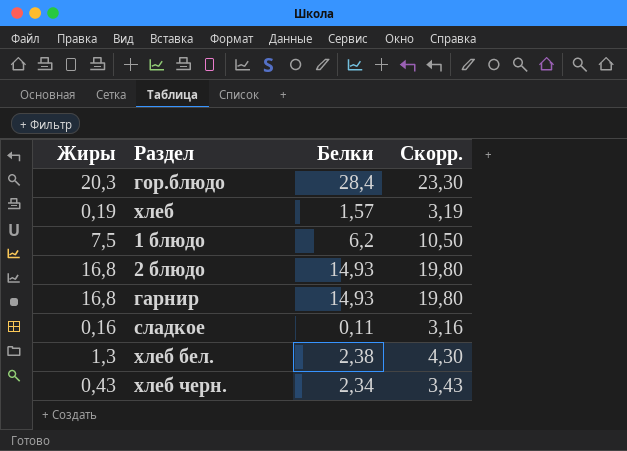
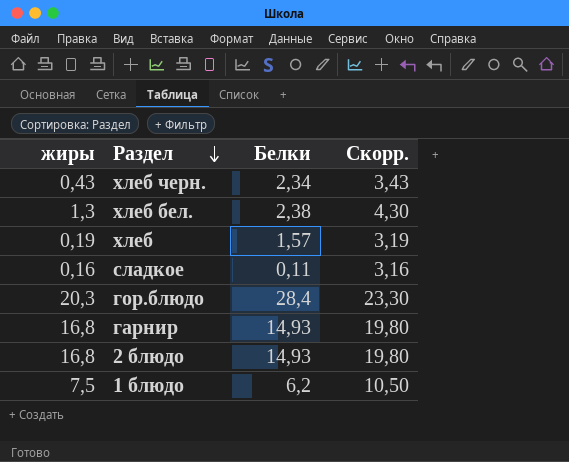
row order: none -> Раздел descending
column name: Жиры -> жиры

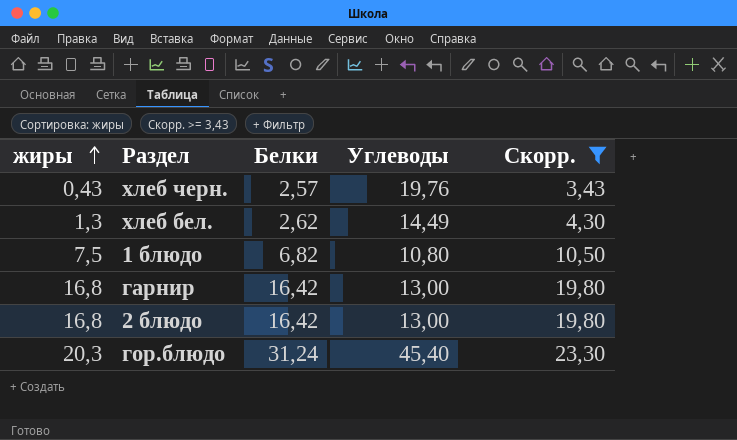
filter: none -> Скорр. >= 3,43
row order: Раздел descending -> жиры ascending
column Углеводы | position: none -> 4
хлеб черн. | Белки: 2,34 -> 2,57
хлеб бел. | Белки: 2,38 -> 2,62
1 блюдо | Белки: 6,2 -> 6,82
гарнир | Белки: 14,93 -> 16,42
2 блюдо | Белки: 14,93 -> 16,42
гор.блюдо | Белки: 28,4 -> 31,24

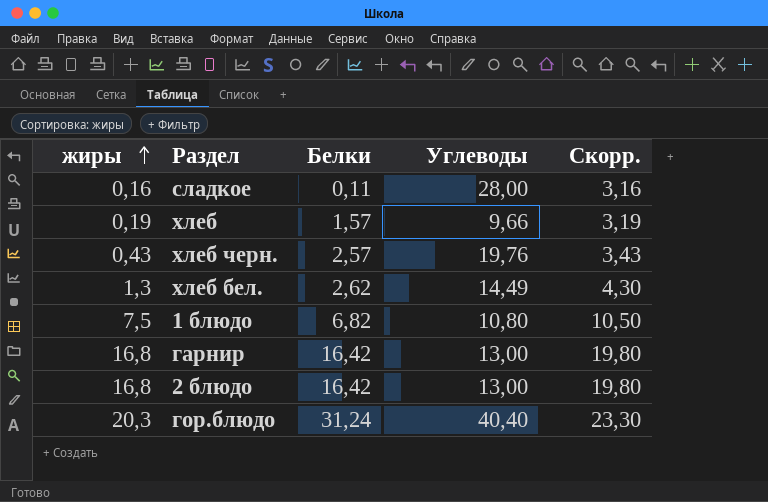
filter: Скорр. >= 3,43 -> none
гор.блюдо | Углеводы: 45,40 -> 40,40

